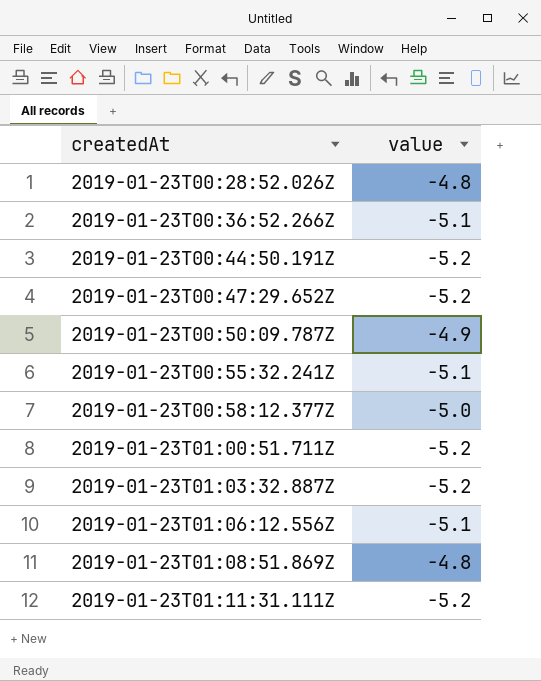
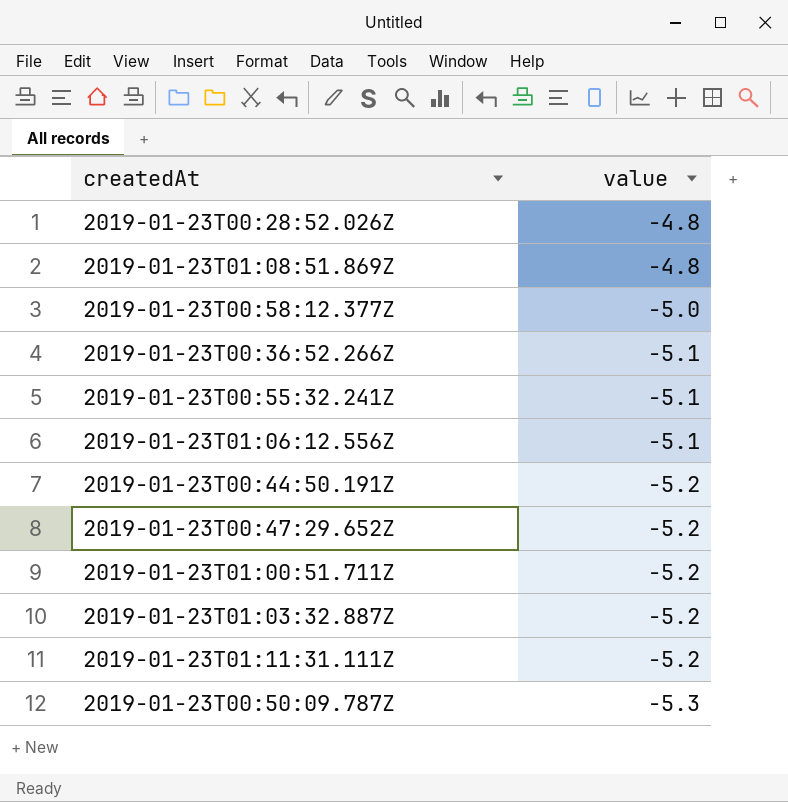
row order: createdAt ascending -> value descending
2019-01-23T00:50:09.787Z | value: -4.9 -> -5.3

